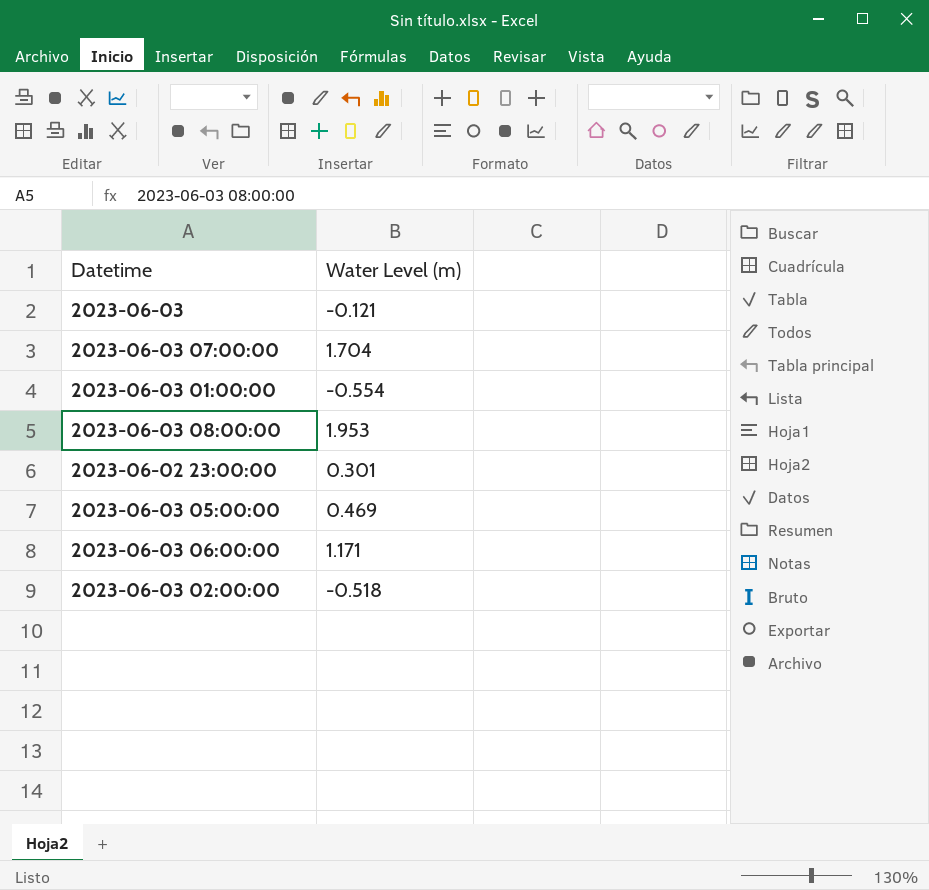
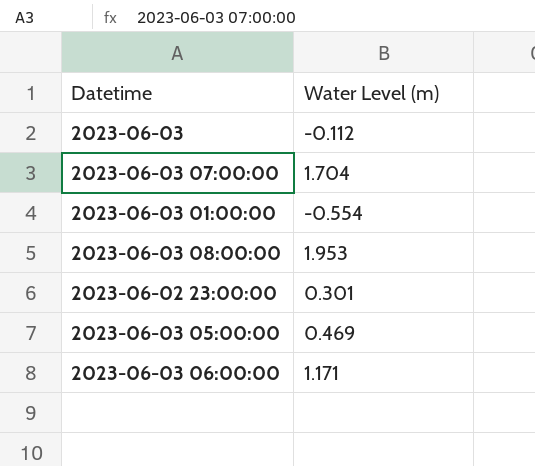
row 2023-06-03 02:00:00: -0.518 -> none
2023-06-03 | Water Level (m): -0.121 -> -0.112

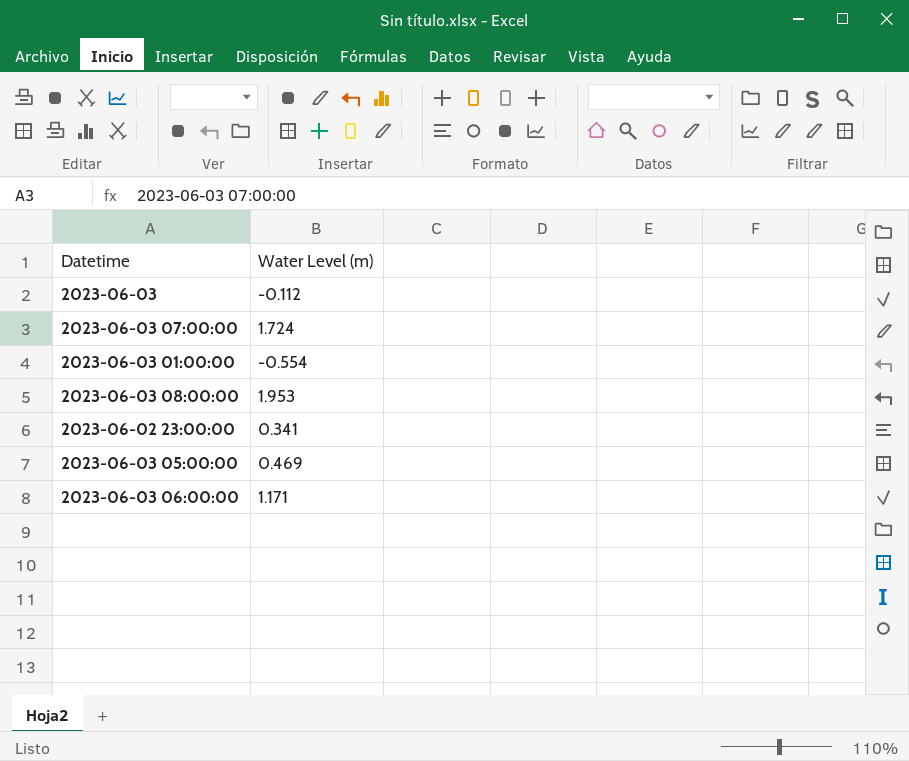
2023-06-03 07:00:00 | Water Level (m): 1.704 -> 1.724
2023-06-02 23:00:00 | Water Level (m): 0.301 -> 0.341

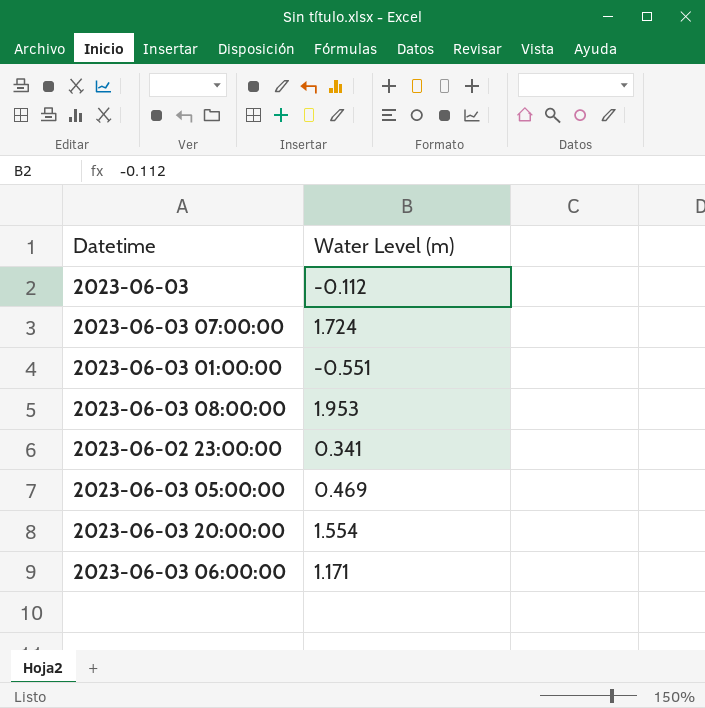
2023-06-03 01:00:00 | Water Level (m): -0.554 -> -0.551
row 2023-06-03 20:00:00: none -> 1.554

